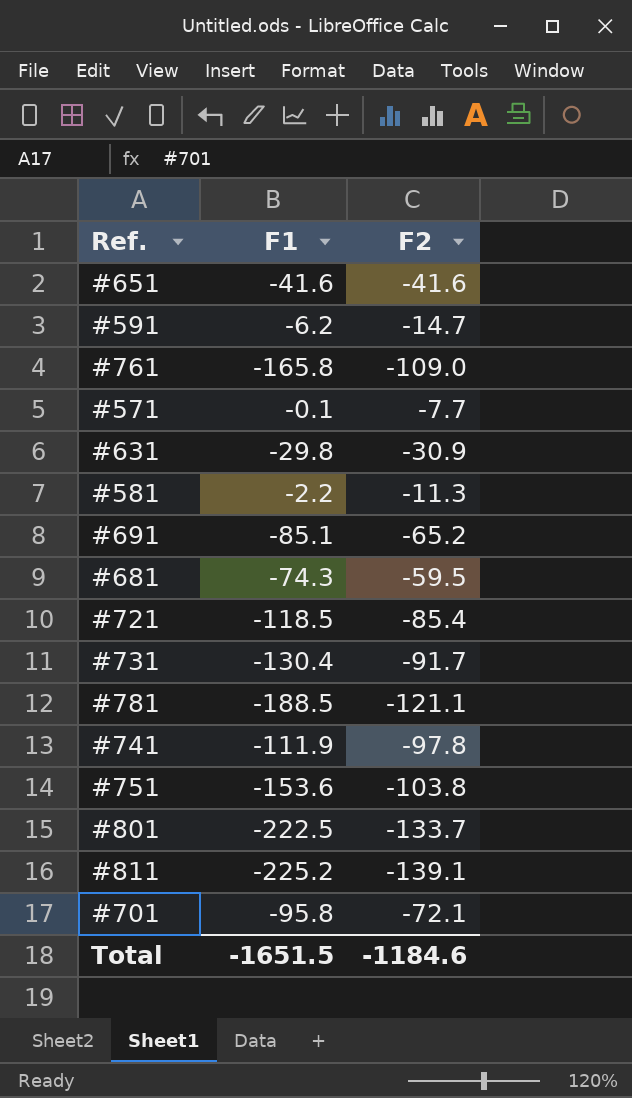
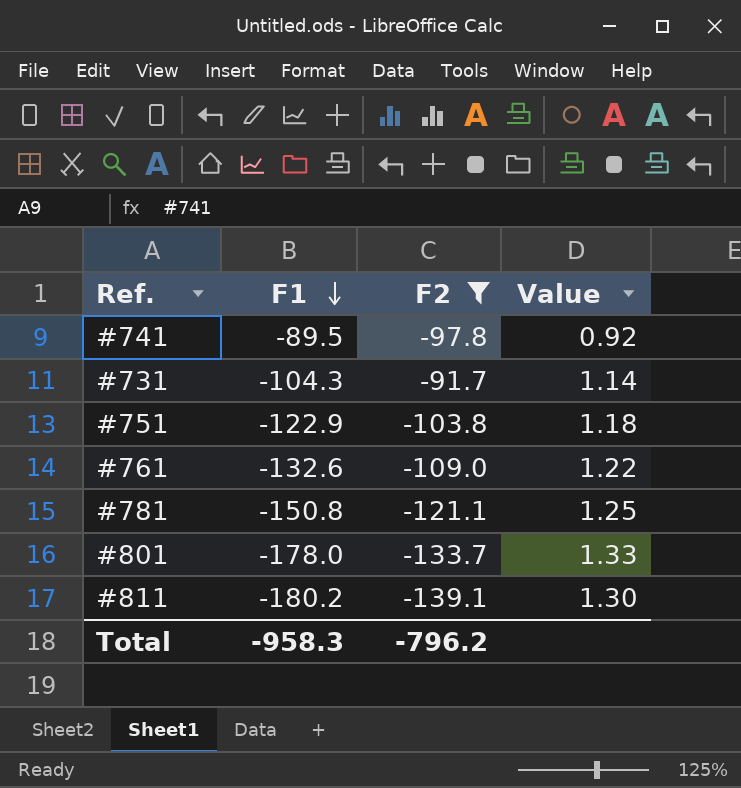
filter: none -> F2 <= -91.7
row order: none -> F1 descending
column Value | formula: none -> [F1] / [F2]
#741 | F1: -111.9 -> -89.5
#731 | F1: -130.4 -> -104.3
#751 | F1: -153.6 -> -122.9
#761 | F1: -165.8 -> -132.6
#781 | F1: -188.5 -> -150.8
#801 | F1: -222.5 -> -178.0
#811 | F1: -225.2 -> -180.2
Total | F1: -1651.5 -> -958.3
Total | F2: -1184.6 -> -796.2

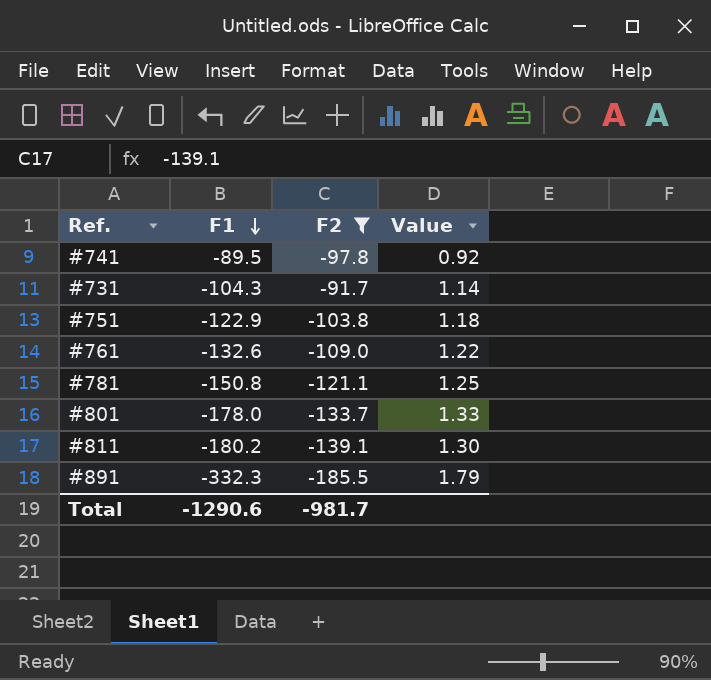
row #891: none -> -332.3 | -185.5 | 1.79
Total | F1: -958.3 -> -1290.6
Total | F2: -796.2 -> -981.7

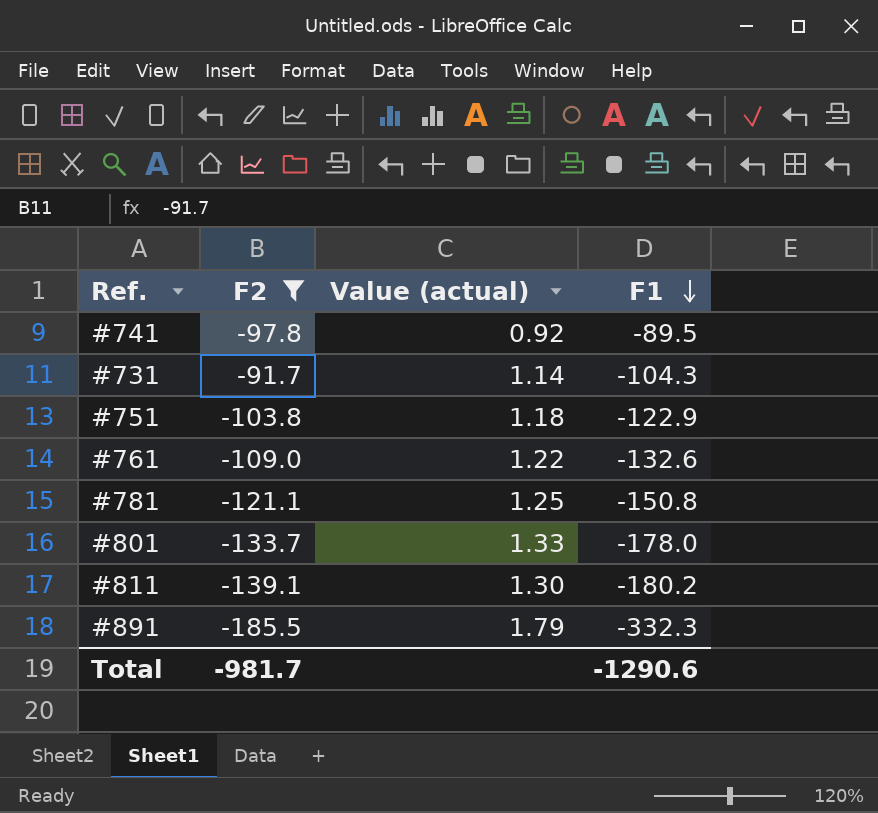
column name: Value -> Value (actual)
column F1 | position: 2 -> 4

